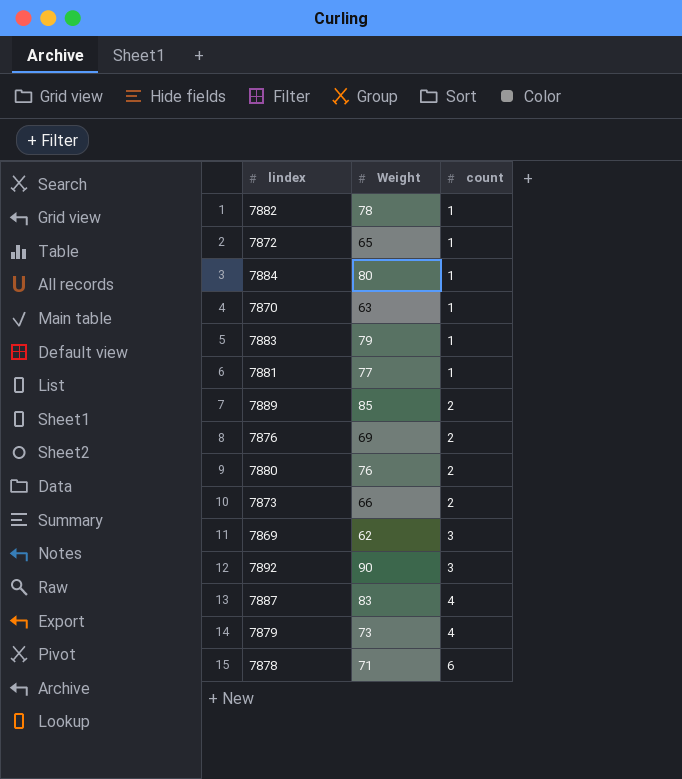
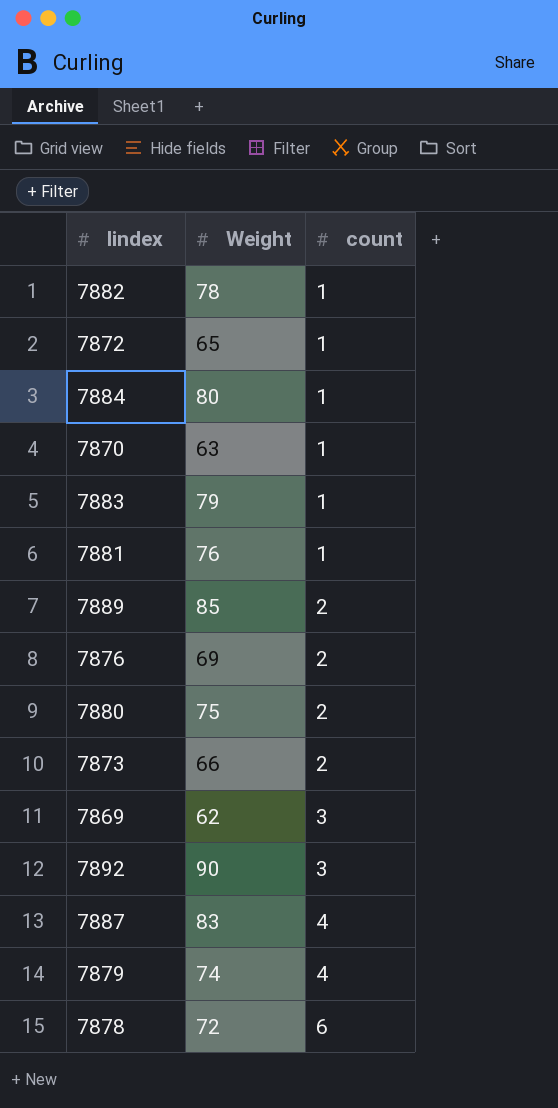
7881 | Weight: 77 -> 76
7880 | Weight: 76 -> 75
7879 | Weight: 73 -> 74
7878 | Weight: 71 -> 72

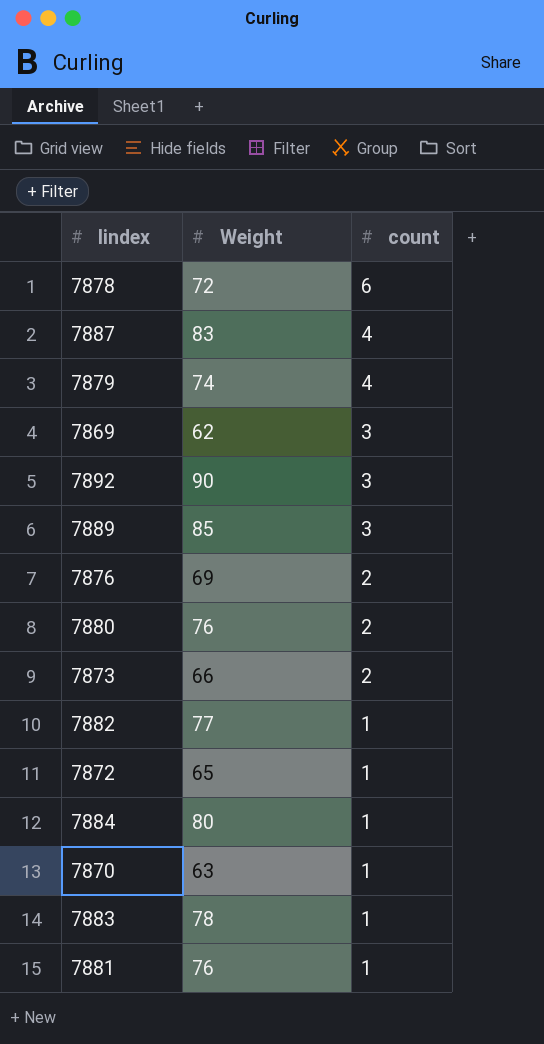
row order: count ascending -> count descending
7889 | count: 2 -> 3
7880 | Weight: 75 -> 76
7882 | Weight: 78 -> 77
7883 | Weight: 79 -> 78

